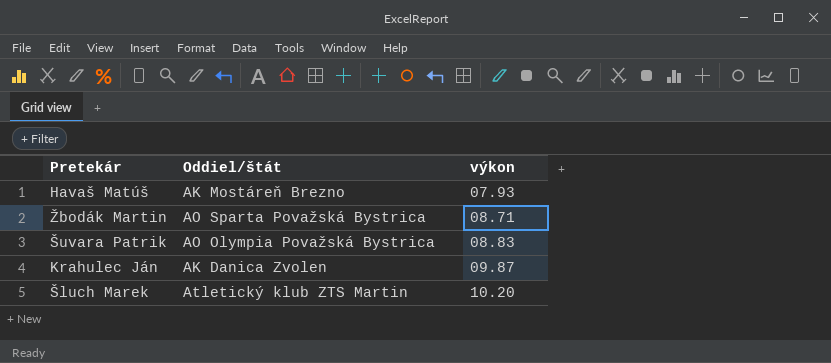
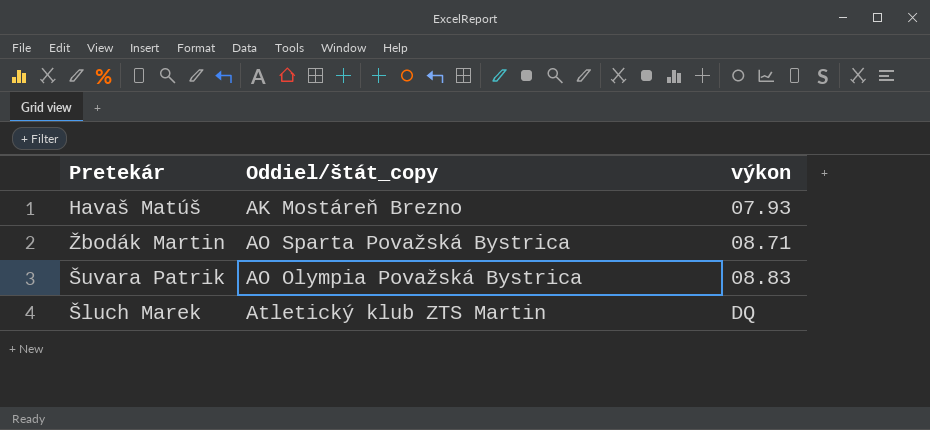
column name: Oddiel/štát -> Oddiel/štát_copy
row Krahulec Ján: AK Danica Zvolen | 09.87 -> none
Šluch Marek | výkon: 10.20 -> DQ

